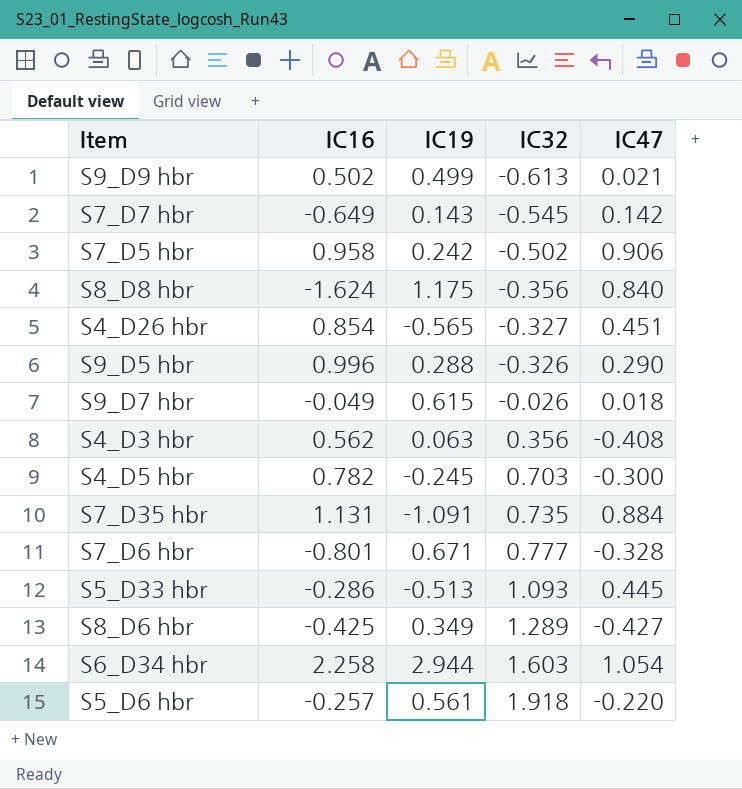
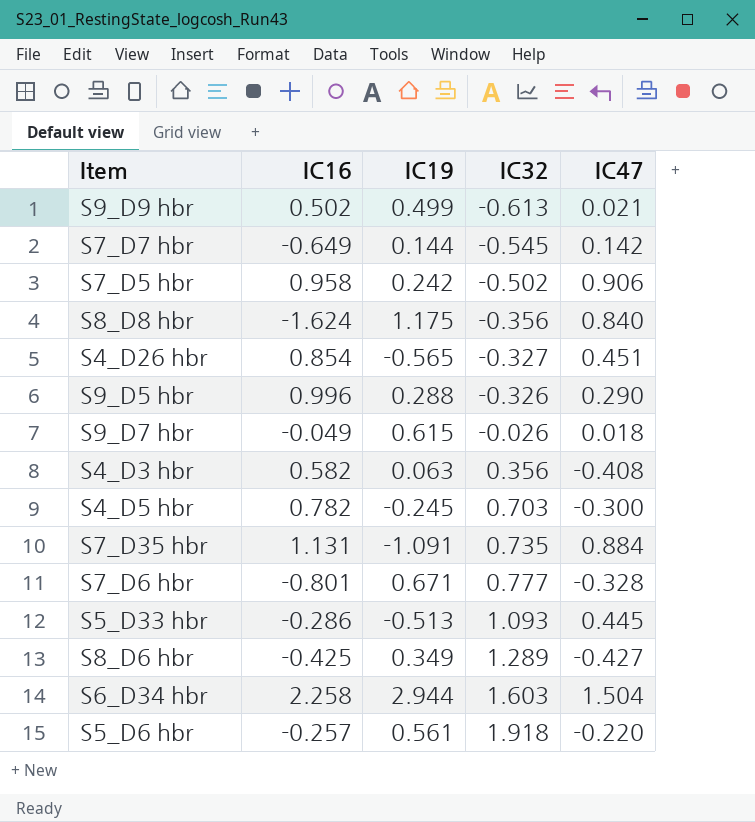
S7_D7 hbr | IC19: 0.143 -> 0.144
S4_D3 hbr | IC16: 0.562 -> 0.582
S6_D34 hbr | IC47: 1.054 -> 1.504

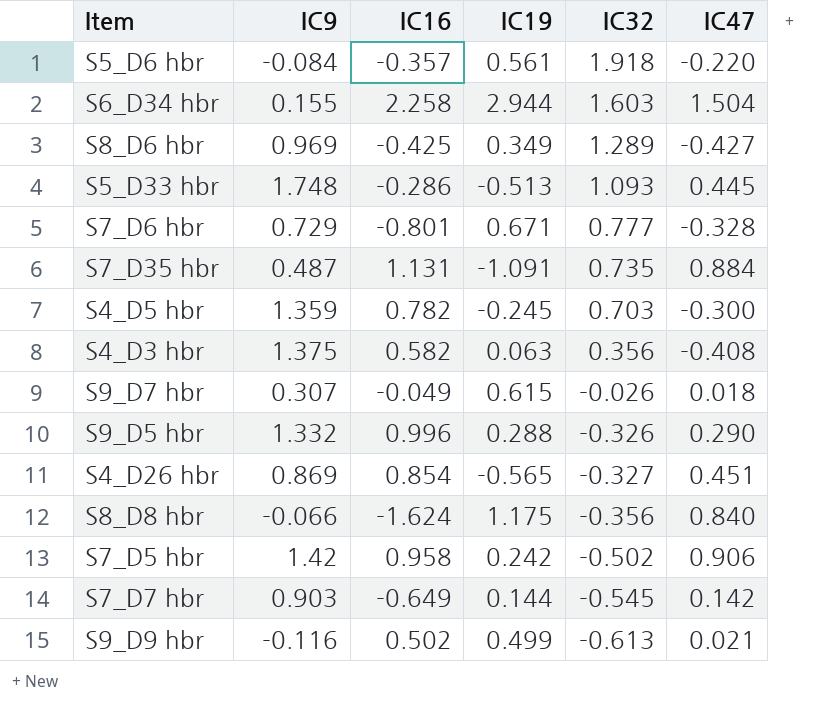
row order: IC32 ascending -> IC32 descending
column IC9 | position: none -> 2
S5_D6 hbr | IC16: -0.257 -> -0.357

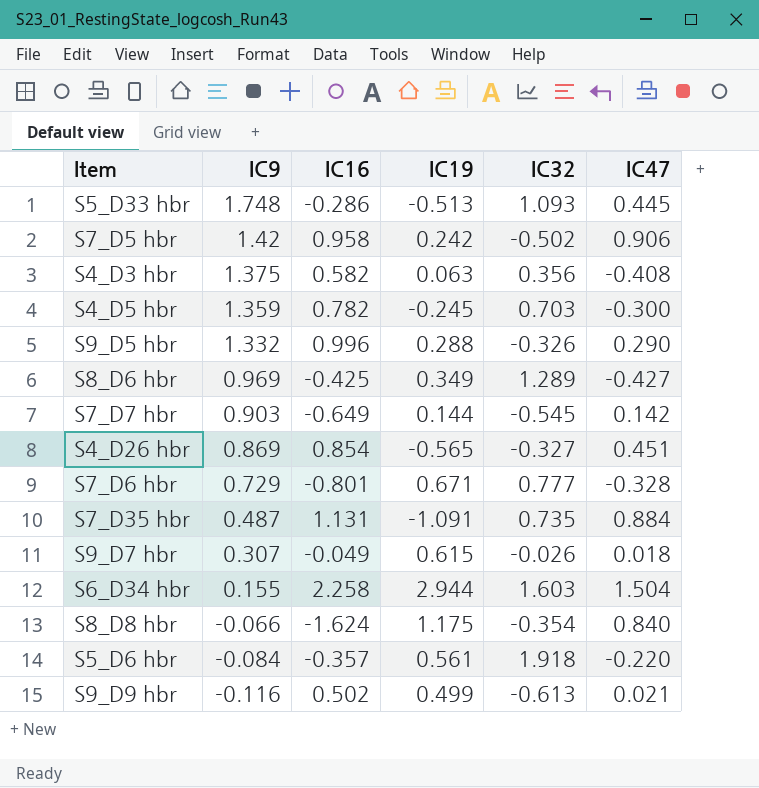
row order: IC32 descending -> IC9 descending
S8_D8 hbr | IC32: -0.356 -> -0.354

